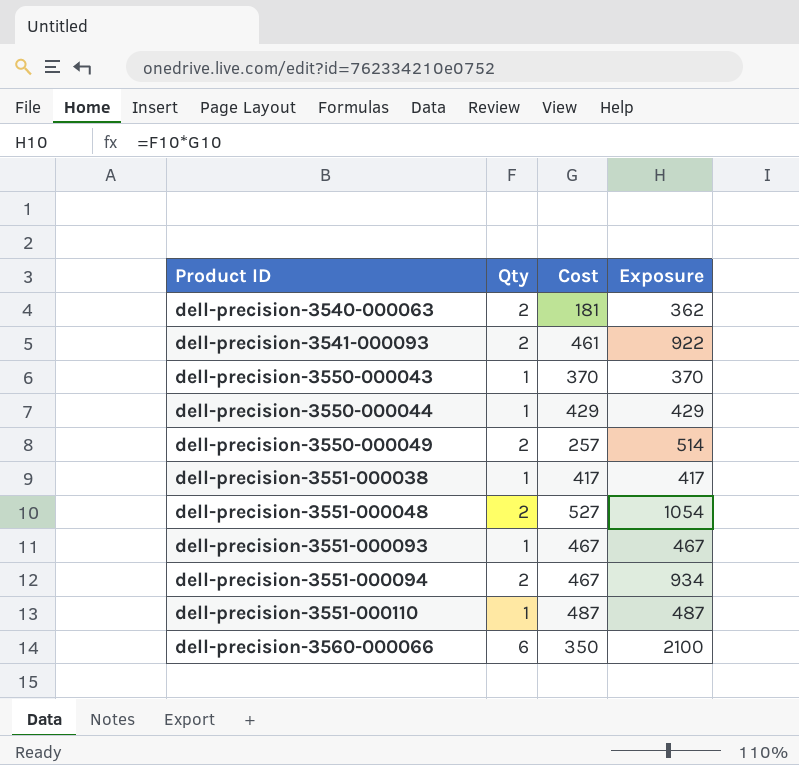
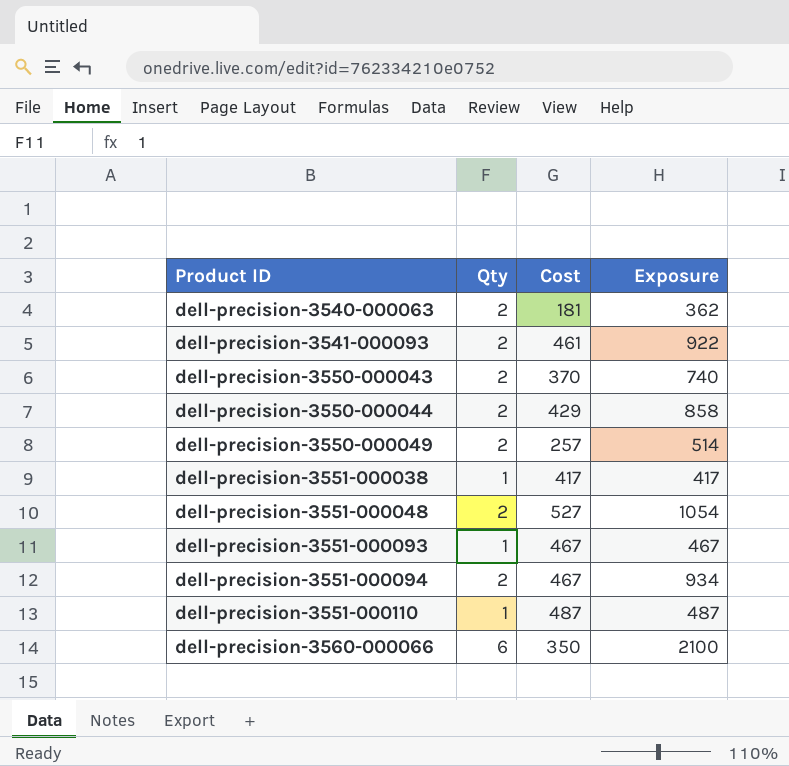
dell-precision-3550-000043 | Qty: 1 -> 2
dell-precision-3550-000043 | Exposure: 370 -> 740
dell-precision-3550-000044 | Qty: 1 -> 2
dell-precision-3550-000044 | Exposure: 429 -> 858

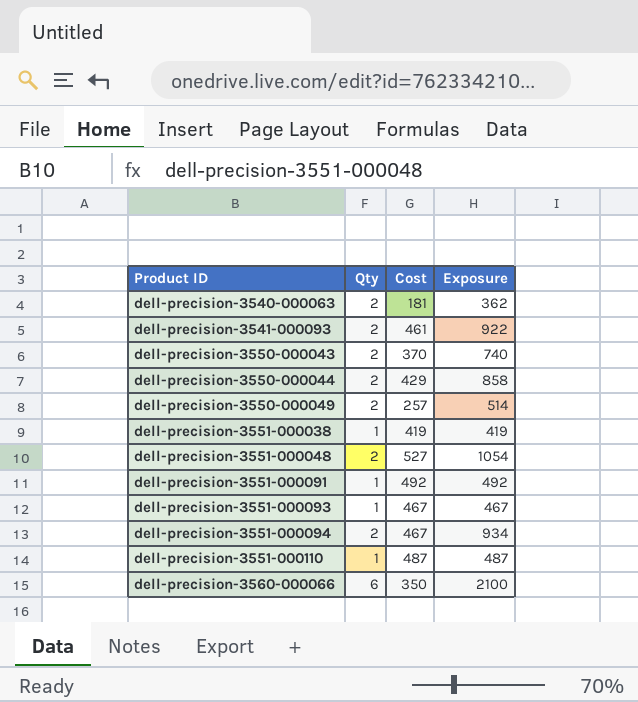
dell-precision-3551-000038 | Cost: 417 -> 419
dell-precision-3551-000038 | Exposure: 417 -> 419
row dell-precision-3551-000091: none -> 1 | 492 | 492

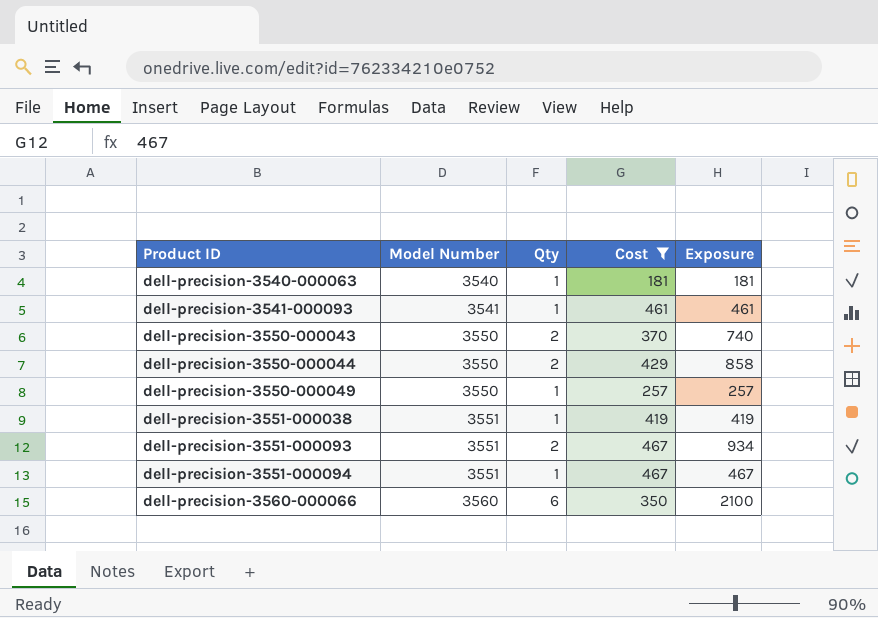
filter: none -> Cost <= 467
column Model Number | position: none -> 2
dell-precision-3540-000063 | Qty: 2 -> 1
dell-precision-3540-000063 | Exposure: 362 -> 181
dell-precision-3541-000093 | Qty: 2 -> 1
dell-precision-3541-000093 | Exposure: 922 -> 461
dell-precision-3550-000049 | Qty: 2 -> 1
dell-precision-3550-000049 | Exposure: 514 -> 257
dell-precision-3551-000093 | Qty: 1 -> 2
dell-precision-3551-000093 | Exposure: 467 -> 934
dell-precision-3551-000094 | Qty: 2 -> 1
dell-precision-3551-000094 | Exposure: 934 -> 467

